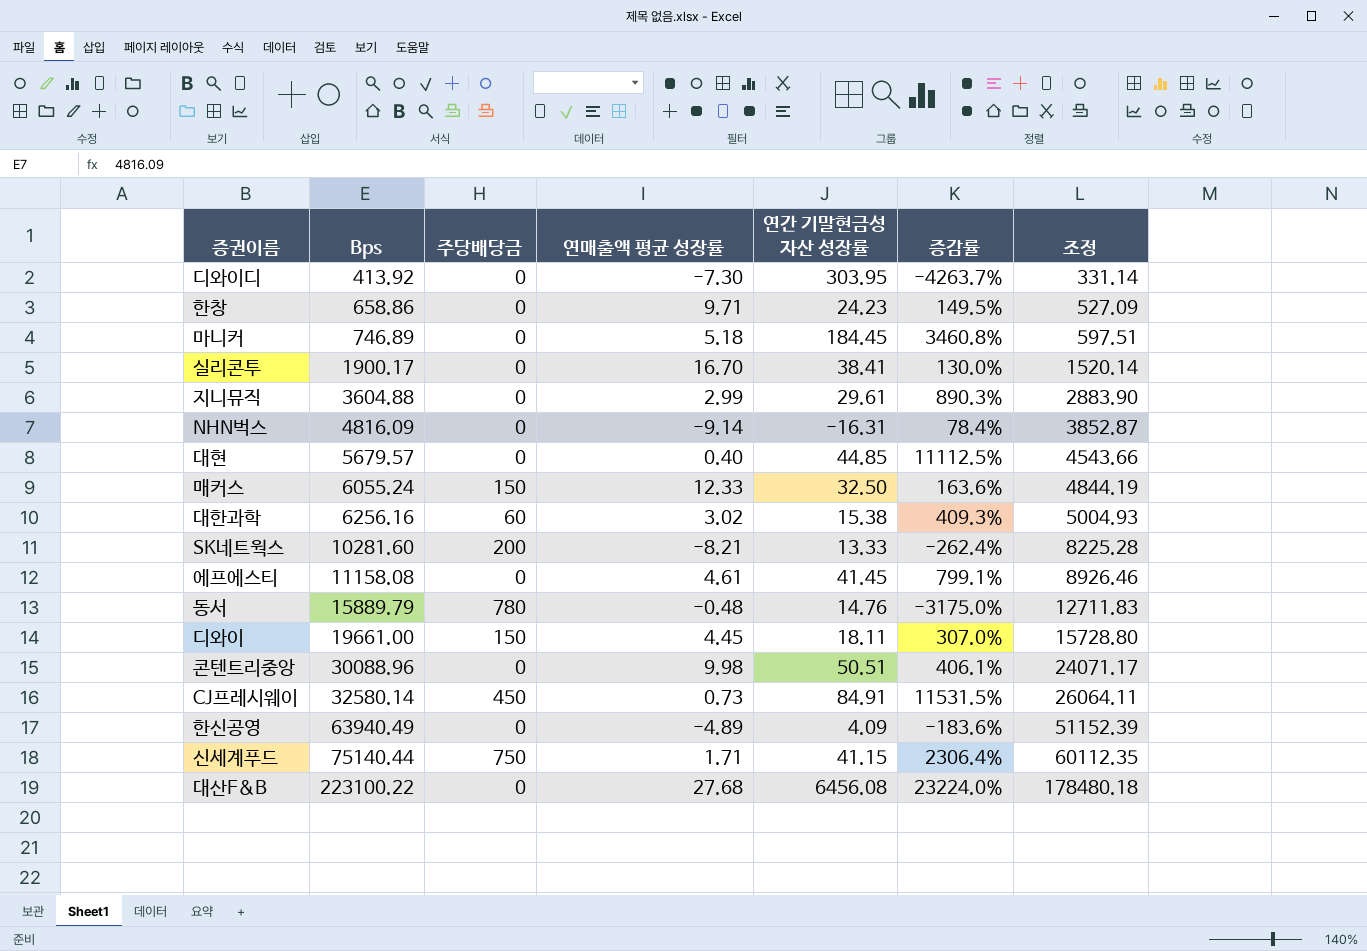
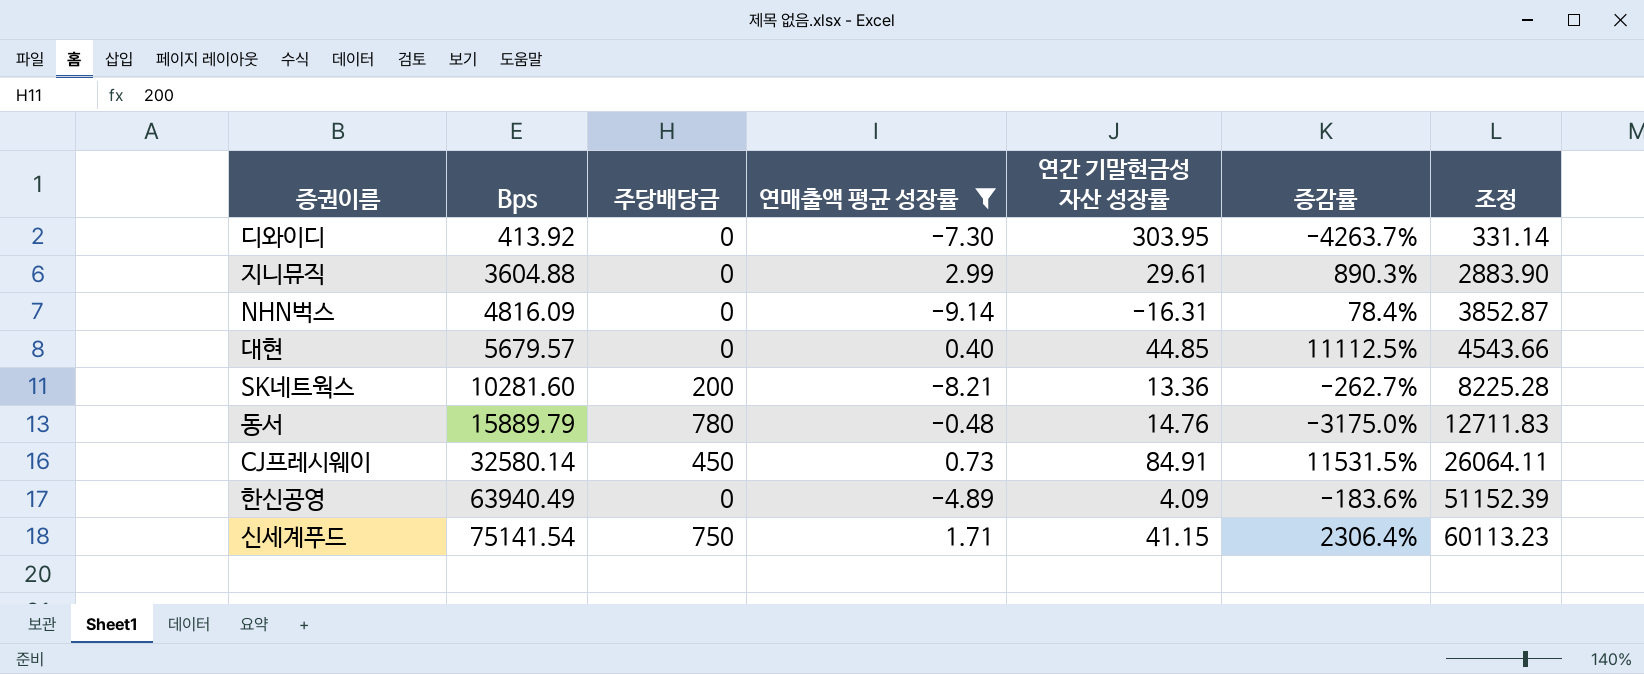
filter: none -> 연매출액 평균 성장률 <= 2.99
SK네트웍스 | 연간 기말현금성 자산 성장률: 13.33 -> 13.36
SK네트웍스 | 증감률: -262.4% -> -262.7%
신세계푸드 | Bps: 75140.44 -> 75141.54
신세계푸드 | 조정: 60112.35 -> 60113.23

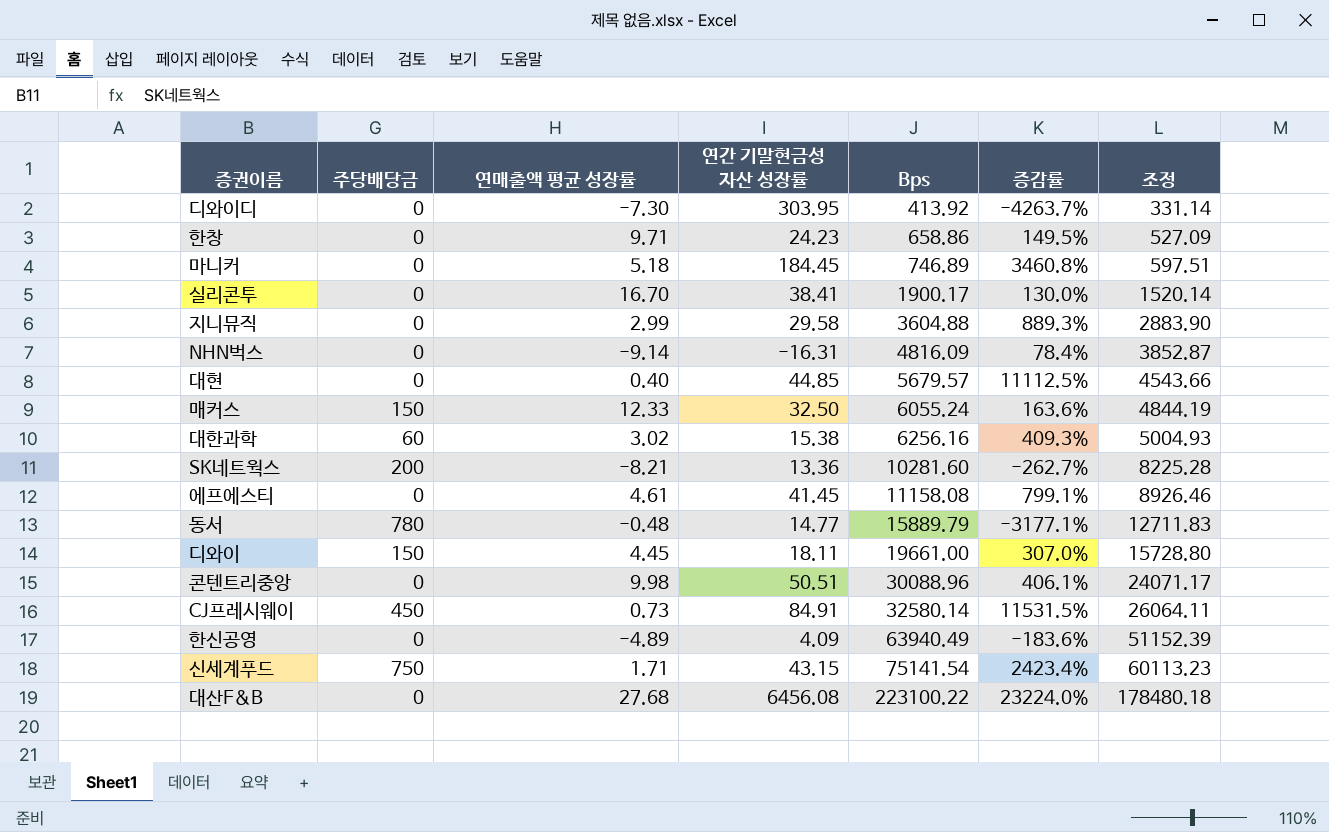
filter: 연매출액 평균 성장률 <= 2.99 -> none
column Bps | position: 2 -> 5
지니뮤직 | 연간 기말현금성 자산 성장률: 29.61 -> 29.58
지니뮤직 | 증감률: 890.3% -> 889.3%
동서 | 연간 기말현금성 자산 성장률: 14.76 -> 14.77
동서 | 증감률: -3175.0% -> -3177.1%
신세계푸드 | 연간 기말현금성 자산 성장률: 41.15 -> 43.15
신세계푸드 | 증감률: 2306.4% -> 2423.4%

